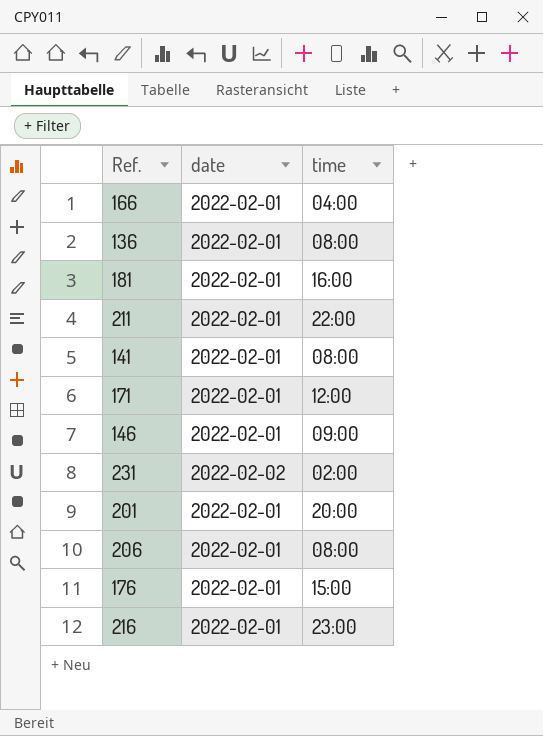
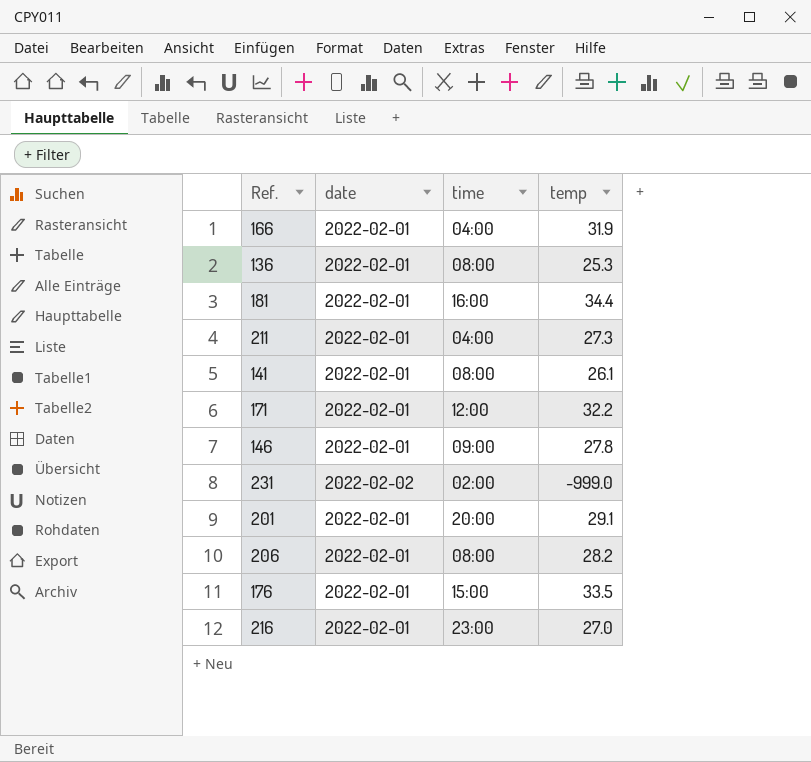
column temp | position: none -> 4
211 | time: 22:00 -> 04:00

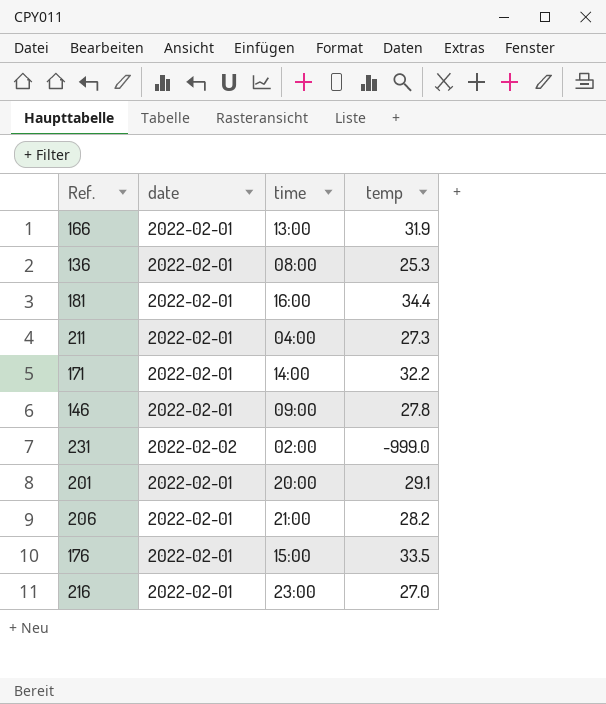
row 141: 2022-02-01 | 08:00 | 26.1 -> none
166 | time: 04:00 -> 13:00
171 | time: 12:00 -> 14:00
206 | time: 08:00 -> 21:00

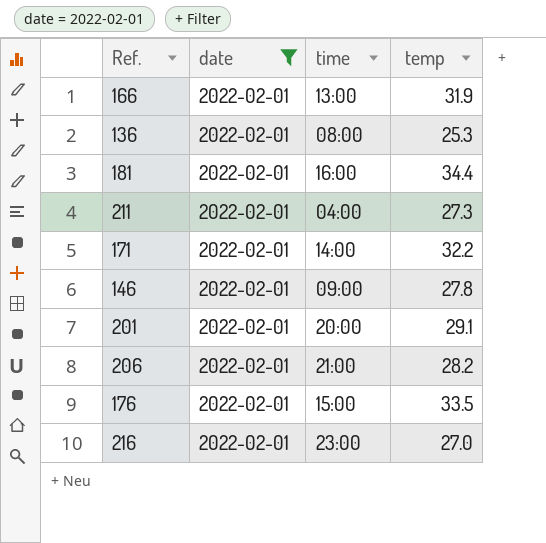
filter: none -> date = 2022-02-01

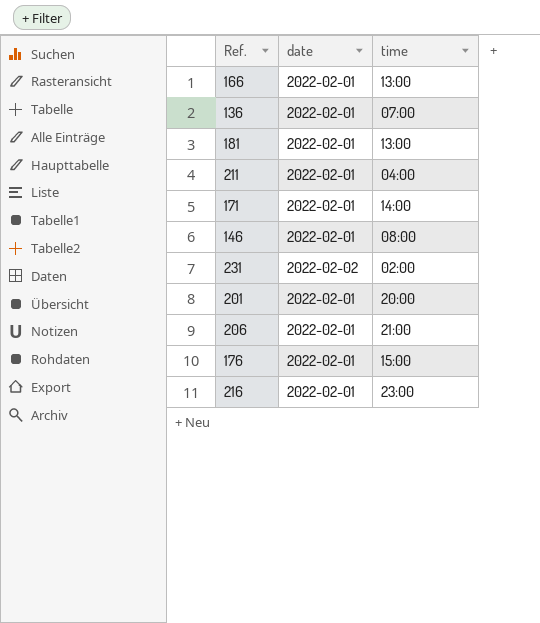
filter: date = 2022-02-01 -> none
column temp | position: 4 -> none
136 | time: 08:00 -> 07:00
181 | time: 16:00 -> 13:00
146 | time: 09:00 -> 08:00

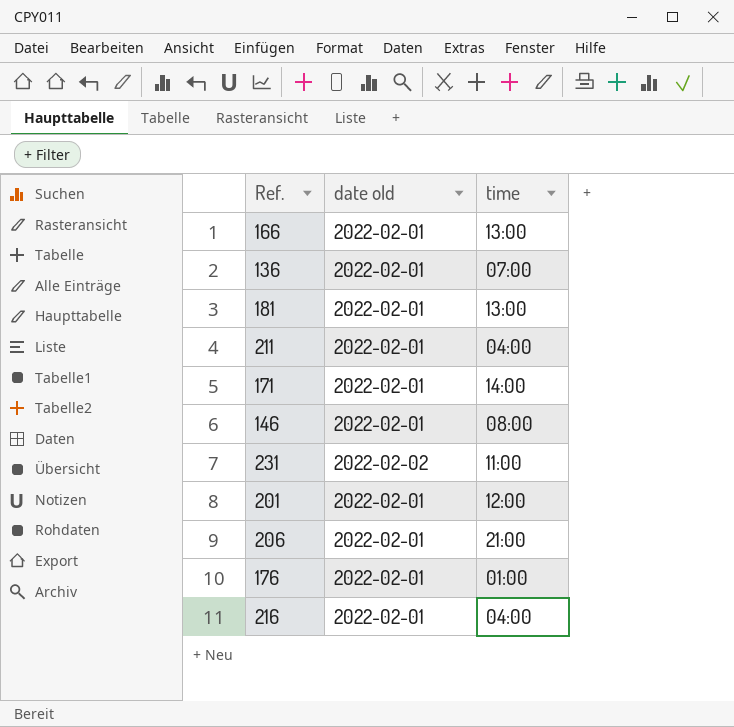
column name: date -> date old
231 | time: 02:00 -> 11:00
201 | time: 20:00 -> 12:00
176 | time: 15:00 -> 01:00
216 | time: 23:00 -> 04:00

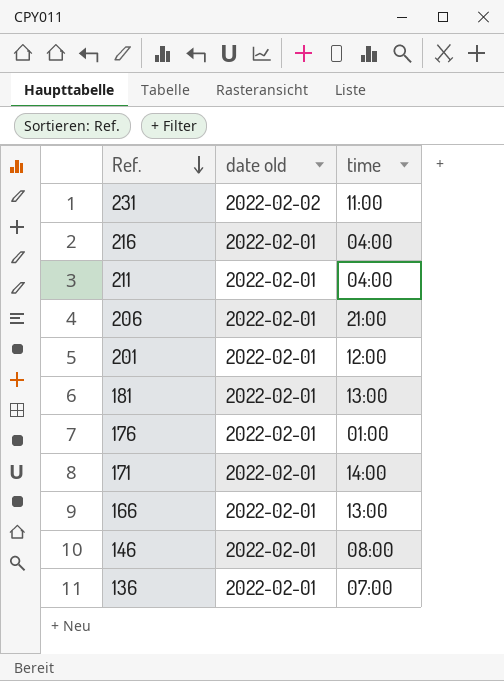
row order: none -> Ref. descending

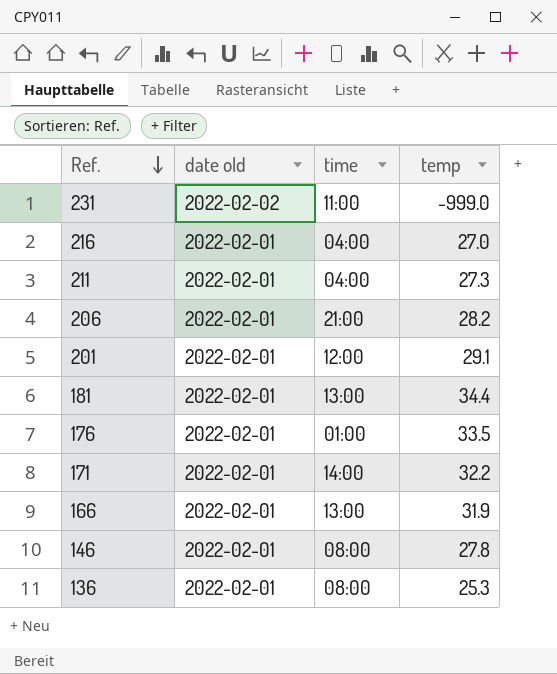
column temp | position: none -> 4
136 | time: 07:00 -> 08:00

